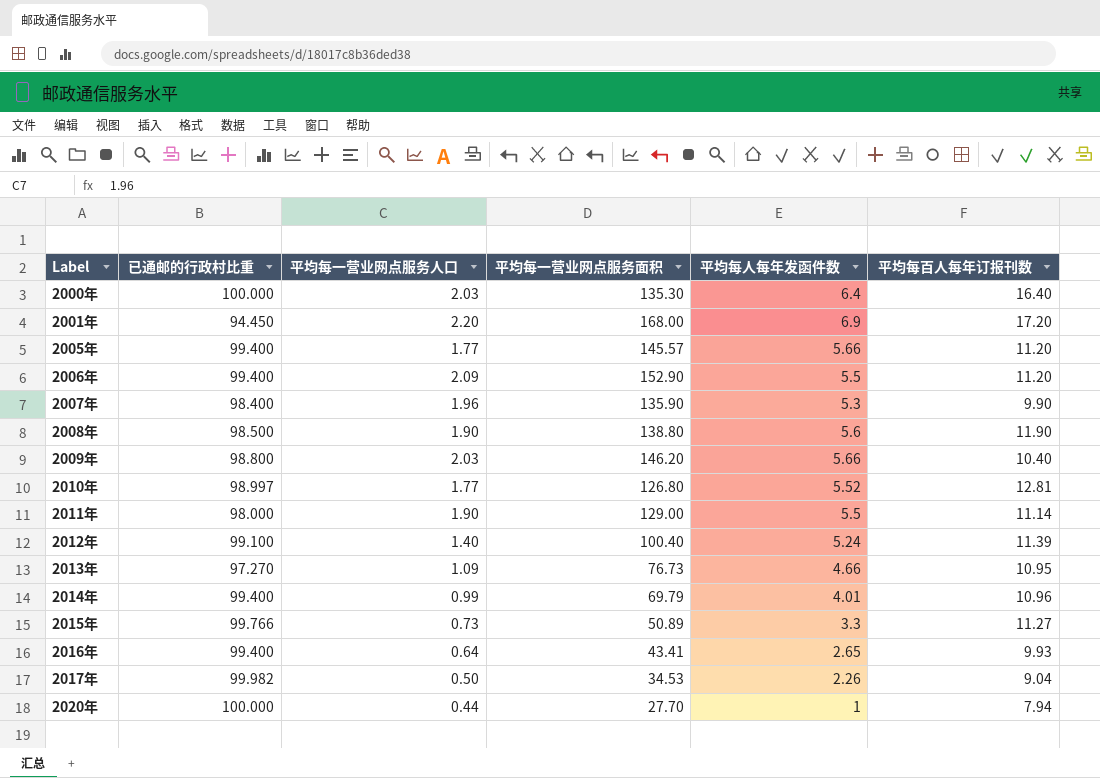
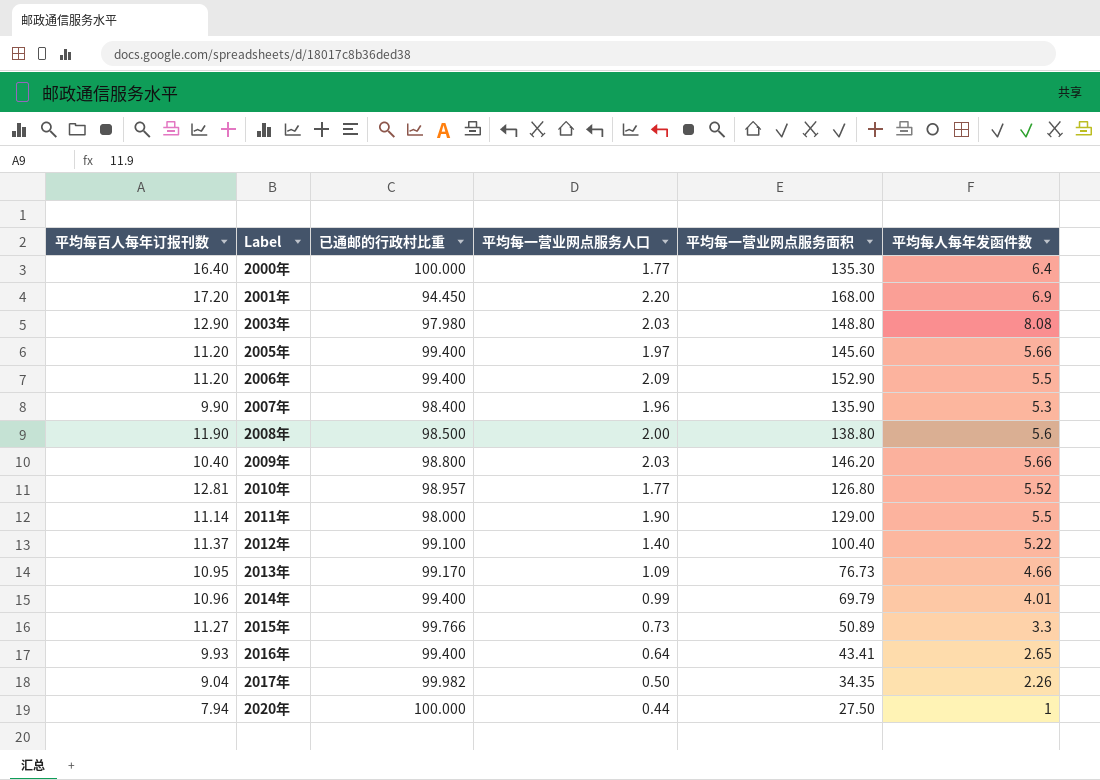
column 平均每百人每年订报刊数 | position: 6 -> 1
2000年 | 平均每一营业网点服务人口: 2.03 -> 1.77
row 2003年: none -> 12.90 | 97.980 | 2.03 | 148.80 | 8.08
2005年 | 平均每一营业网点服务人口: 1.77 -> 1.97
2005年 | 平均每一营业网点服务面积: 145.57 -> 145.60
2008年 | 平均每一营业网点服务人口: 1.90 -> 2.00
2010年 | 已通邮的行政村比重: 98.997 -> 98.957
2012年 | 平均每百人每年订报刊数: 11.39 -> 11.37
2012年 | 平均每人每年发函件数: 5.24 -> 5.22
2013年 | 已通邮的行政村比重: 97.270 -> 99.170
2017年 | 平均每一营业网点服务面积: 34.53 -> 34.35
2020年 | 平均每一营业网点服务面积: 27.70 -> 27.50

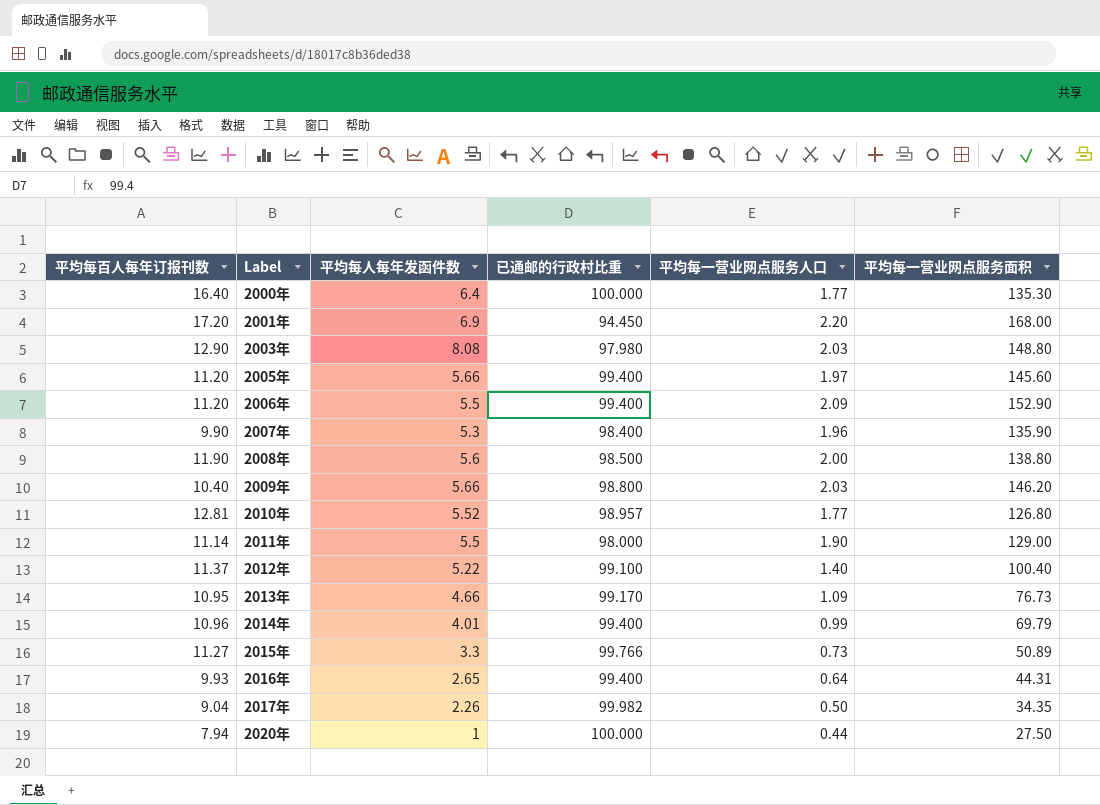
column 平均每人每年发函件数 | position: 6 -> 3
2016年 | 平均每一营业网点服务面积: 43.41 -> 44.31

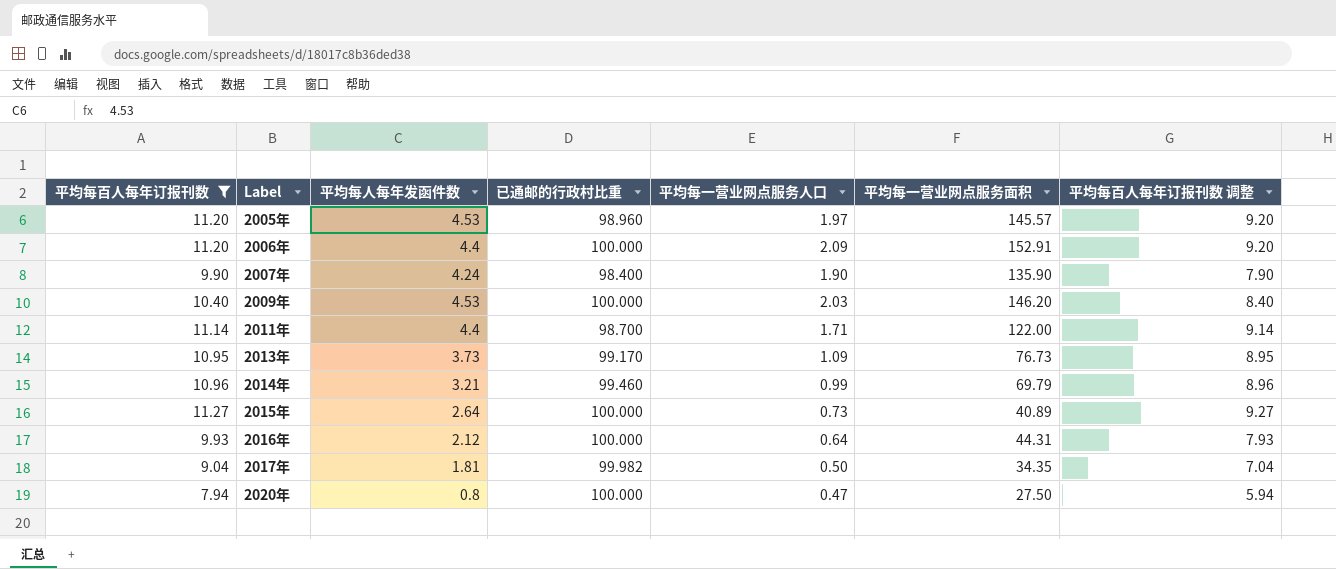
filter: none -> 平均每百人每年订报刊数 <= 11.27
column 平均每百人每年订报刊数 调整 | formula: none -> [平均每百人每年订报刊数] - 2
2005年 | 平均每人每年发函件数: 5.66 -> 4.53
2005年 | 已通邮的行政村比重: 99.400 -> 98.960
2005年 | 平均每一营业网点服务面积: 145.60 -> 145.57
2006年 | 平均每人每年发函件数: 5.5 -> 4.4
2006年 | 已通邮的行政村比重: 99.400 -> 100.000
2006年 | 平均每一营业网点服务面积: 152.90 -> 152.91
2007年 | 平均每人每年发函件数: 5.3 -> 4.24
2007年 | 平均每一营业网点服务人口: 1.96 -> 1.90
2009年 | 平均每人每年发函件数: 5.66 -> 4.53
2009年 | 已通邮的行政村比重: 98.800 -> 100.000
2011年 | 平均每人每年发函件数: 5.5 -> 4.4
2011年 | 已通邮的行政村比重: 98.000 -> 98.700
2011年 | 平均每一营业网点服务人口: 1.90 -> 1.71
2011年 | 平均每一营业网点服务面积: 129.00 -> 122.00
2013年 | 平均每人每年发函件数: 4.66 -> 3.73
2014年 | 平均每人每年发函件数: 4.01 -> 3.21
2014年 | 已通邮的行政村比重: 99.400 -> 99.460
2015年 | 平均每人每年发函件数: 3.3 -> 2.64
2015年 | 已通邮的行政村比重: 99.766 -> 100.000
2015年 | 平均每一营业网点服务面积: 50.89 -> 40.89
2016年 | 平均每人每年发函件数: 2.65 -> 2.12
2016年 | 已通邮的行政村比重: 99.400 -> 100.000
2017年 | 平均每人每年发函件数: 2.26 -> 1.81
2020年 | 平均每人每年发函件数: 1 -> 0.8
2020年 | 平均每一营业网点服务人口: 0.44 -> 0.47

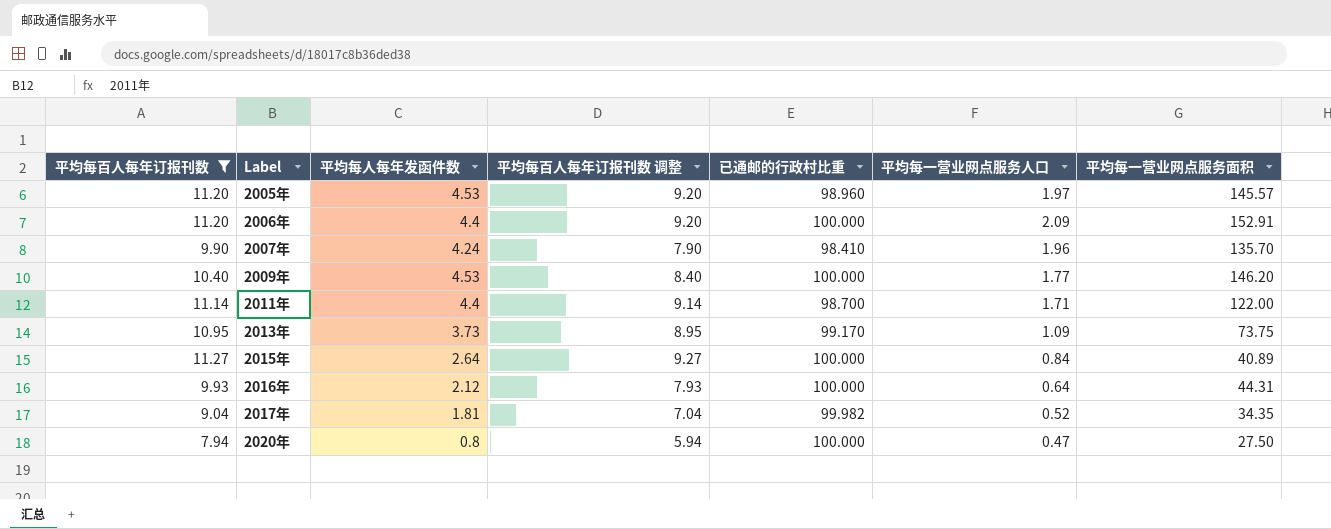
column 平均每百人每年订报刊数 调整 | position: 7 -> 4
row 2014年: 10.96 | 3.21 | 99.460 | 0.99 | 69.79 | 8.96 -> none
2007年 | 已通邮的行政村比重: 98.400 -> 98.410
2007年 | 平均每一营业网点服务人口: 1.90 -> 1.96
2007年 | 平均每一营业网点服务面积: 135.90 -> 135.70
2009年 | 平均每一营业网点服务人口: 2.03 -> 1.77
2013年 | 平均每一营业网点服务面积: 76.73 -> 73.75
2015年 | 平均每一营业网点服务人口: 0.73 -> 0.84
2017年 | 平均每一营业网点服务人口: 0.50 -> 0.52

